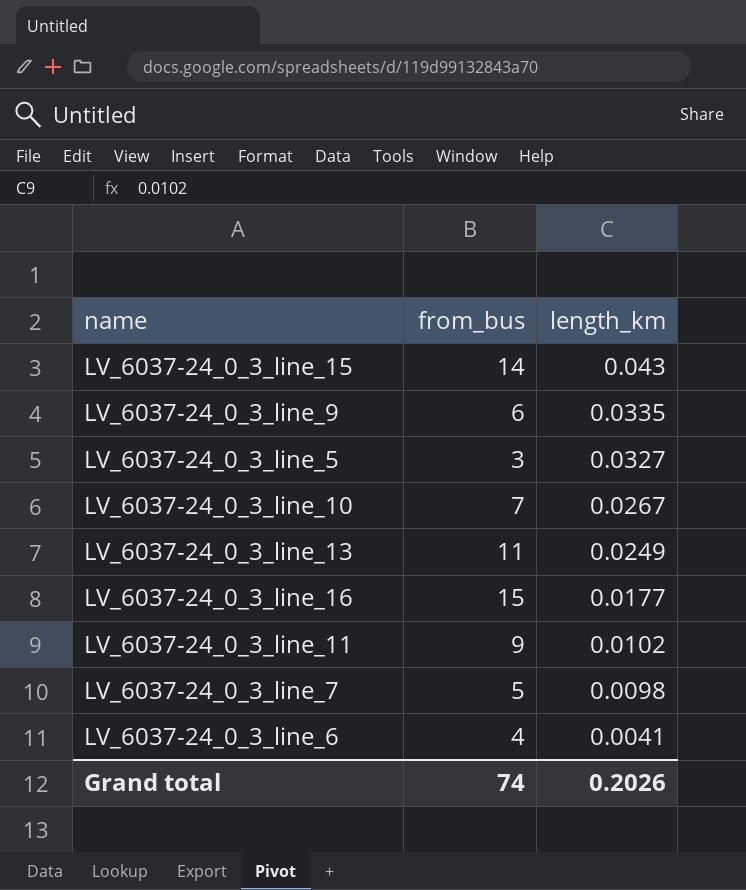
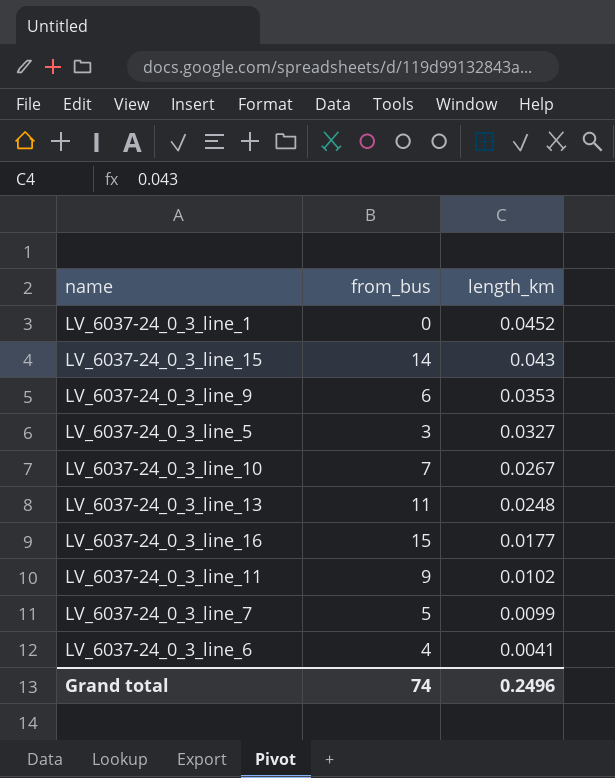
row LV_6037-24_0_3_line_1: none -> 0 | 0.0452
LV_6037-24_0_3_line_9 | length_km: 0.0335 -> 0.0353
LV_6037-24_0_3_line_13 | length_km: 0.0249 -> 0.0248
LV_6037-24_0_3_line_7 | length_km: 0.0098 -> 0.0099
Grand total | length_km: 0.2026 -> 0.2496

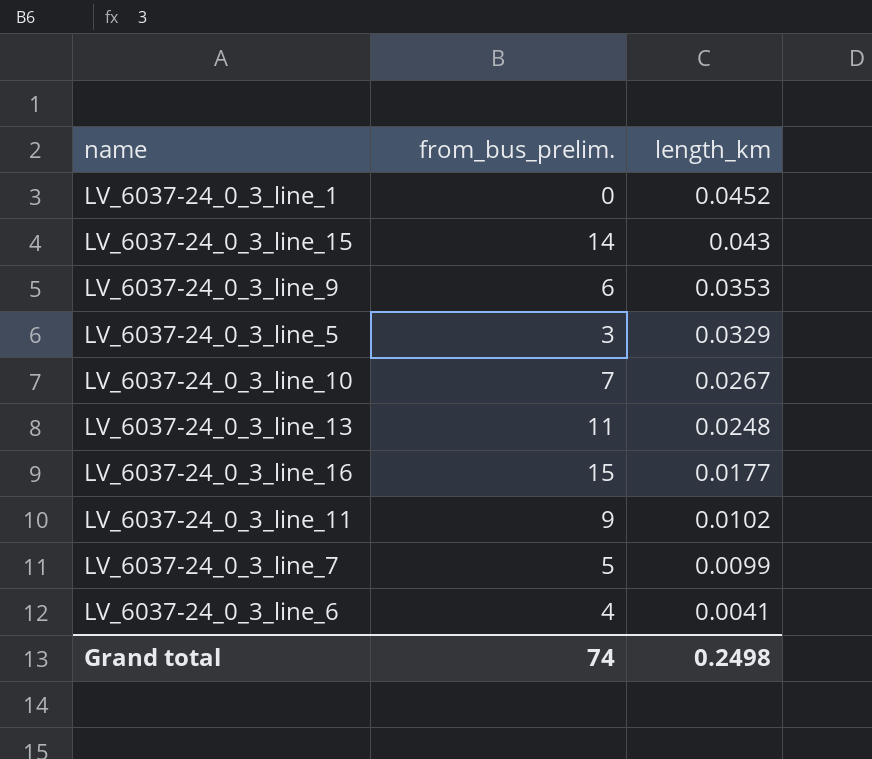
column name: from_bus -> from_bus_prelim.
LV_6037-24_0_3_line_5 | length_km: 0.0327 -> 0.0329
Grand total | length_km: 0.2496 -> 0.2498

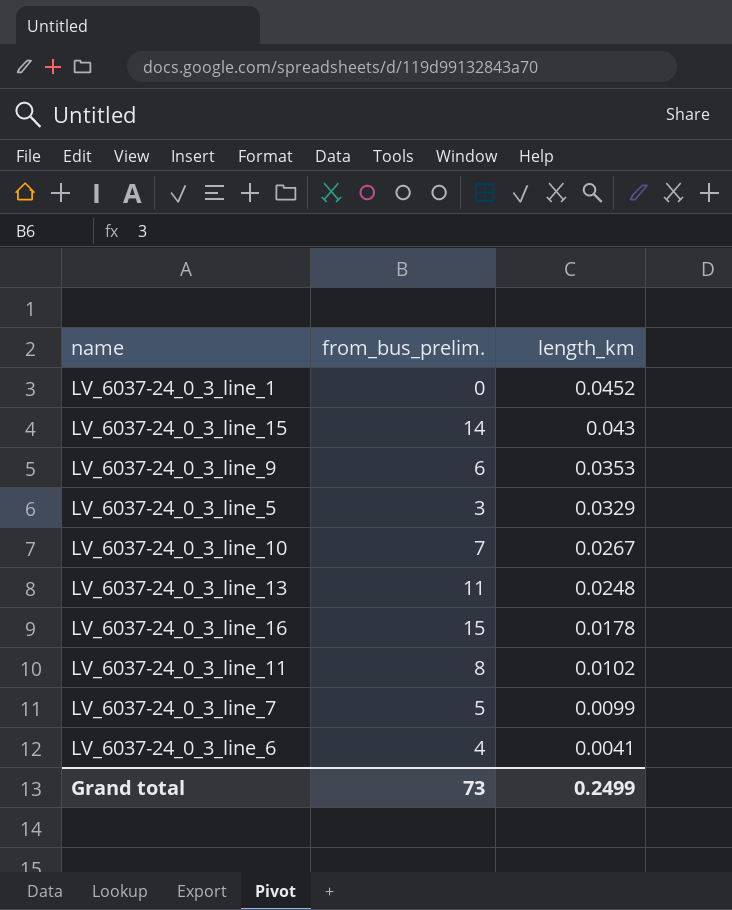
LV_6037-24_0_3_line_16 | length_km: 0.0177 -> 0.0178
LV_6037-24_0_3_line_11 | from_bus_prelim.: 9 -> 8
Grand total | from_bus_prelim.: 74 -> 73
Grand total | length_km: 0.2498 -> 0.2499

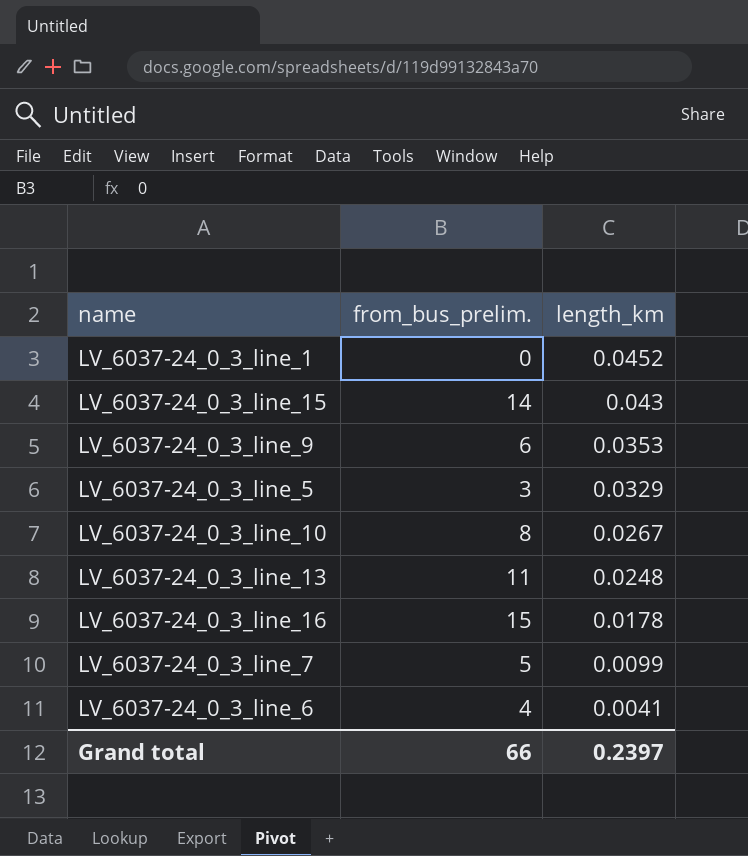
row LV_6037-24_0_3_line_11: 8 | 0.0102 -> none
LV_6037-24_0_3_line_10 | from_bus_prelim.: 7 -> 8
Grand total | from_bus_prelim.: 73 -> 66
Grand total | length_km: 0.2499 -> 0.2397

